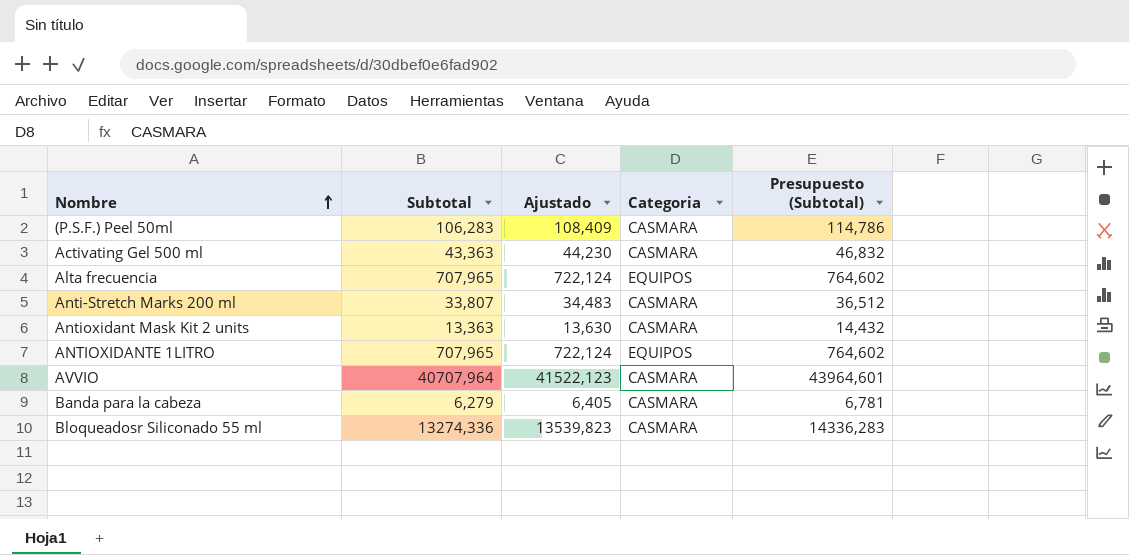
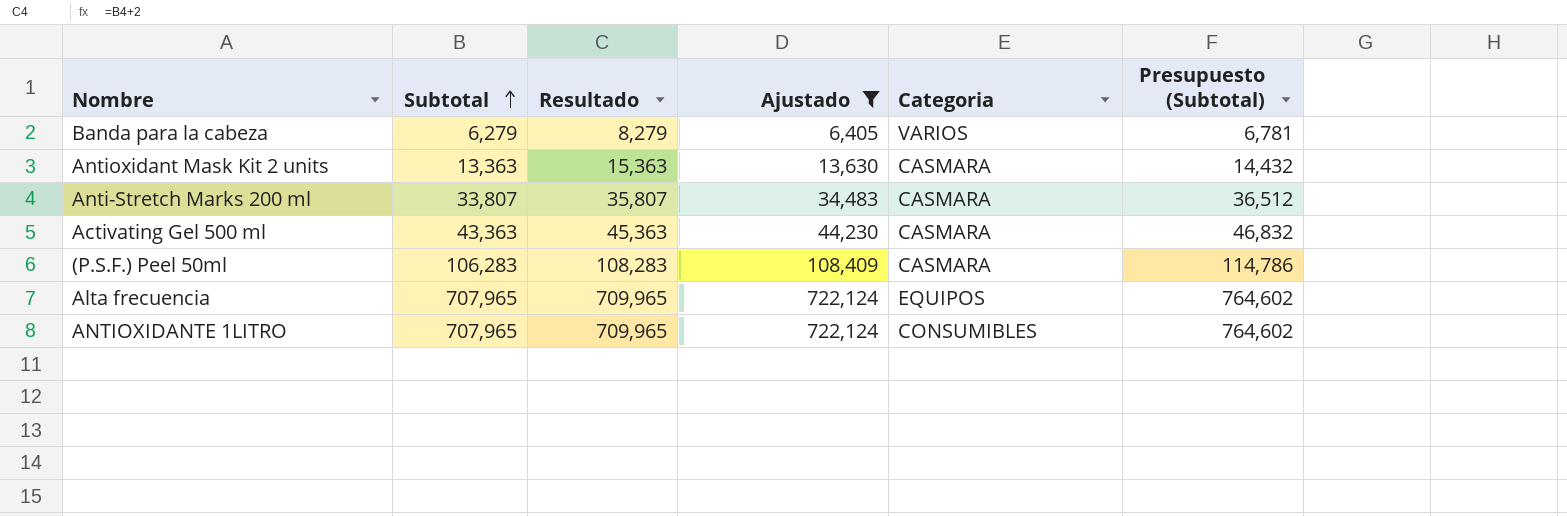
filter: none -> Ajustado <= 722,124
row order: Nombre ascending -> Subtotal ascending
column Resultado | formula: none -> [Subtotal] + 2
Banda para la cabeza | Categoria: CASMARA -> VARIOS
ANTIOXIDANTE 1LITRO | Categoria: EQUIPOS -> CONSUMIBLES

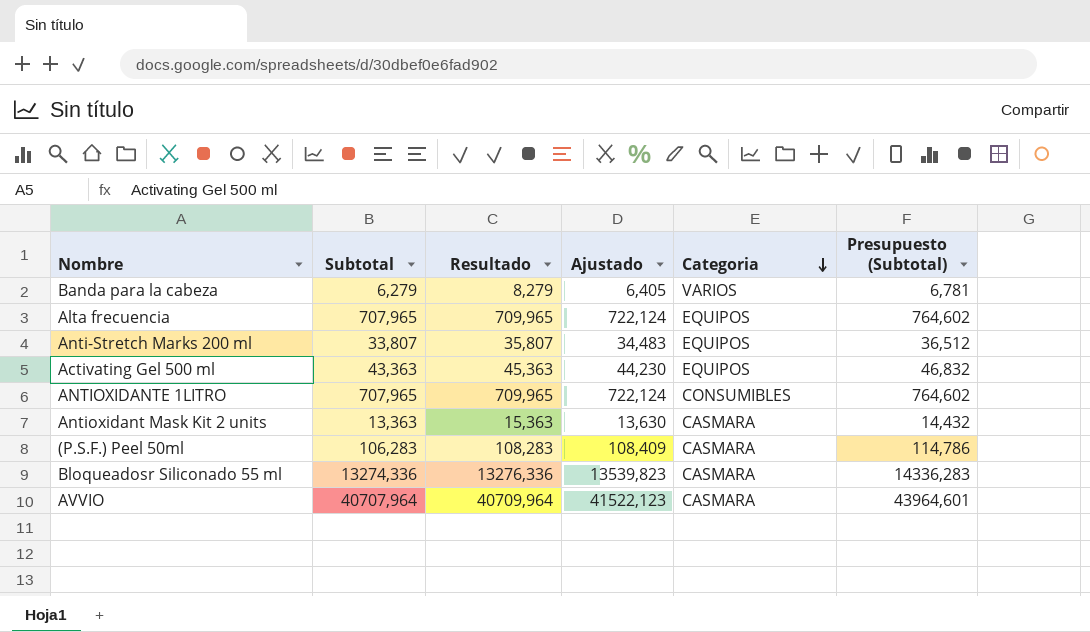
filter: Ajustado <= 722,124 -> none
row order: Subtotal ascending -> Categoria descending
Anti-Stretch Marks 200 ml | Categoria: CASMARA -> EQUIPOS
Activating Gel 500 ml | Categoria: CASMARA -> EQUIPOS

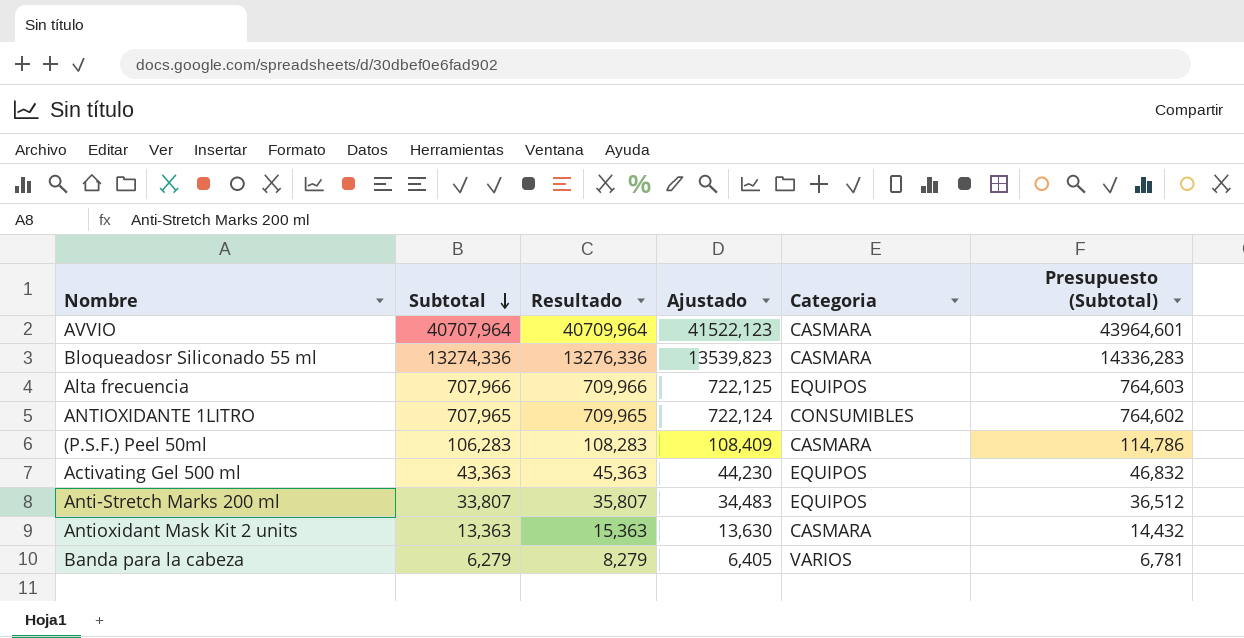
row order: Categoria descending -> Subtotal descending
Alta frecuencia | Subtotal: 707,965 -> 707,966
Alta frecuencia | Resultado: 709,965 -> 709,966
Alta frecuencia | Ajustado: 722,124 -> 722,125
Alta frecuencia | Presupuesto (Subtotal): 764,602 -> 764,603

